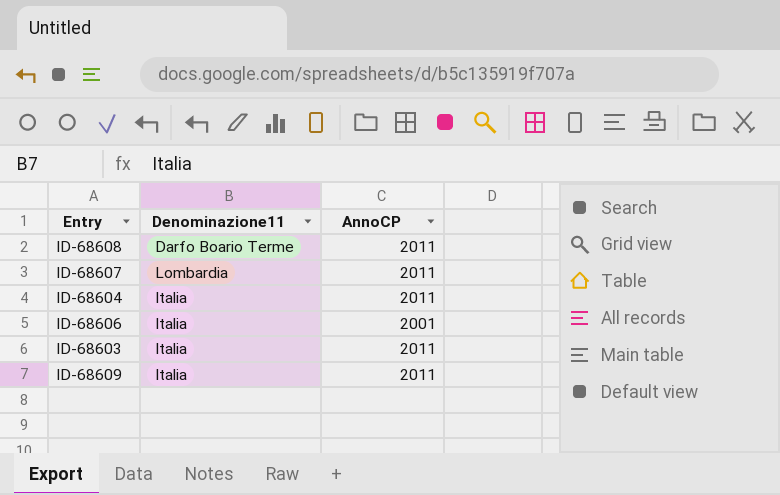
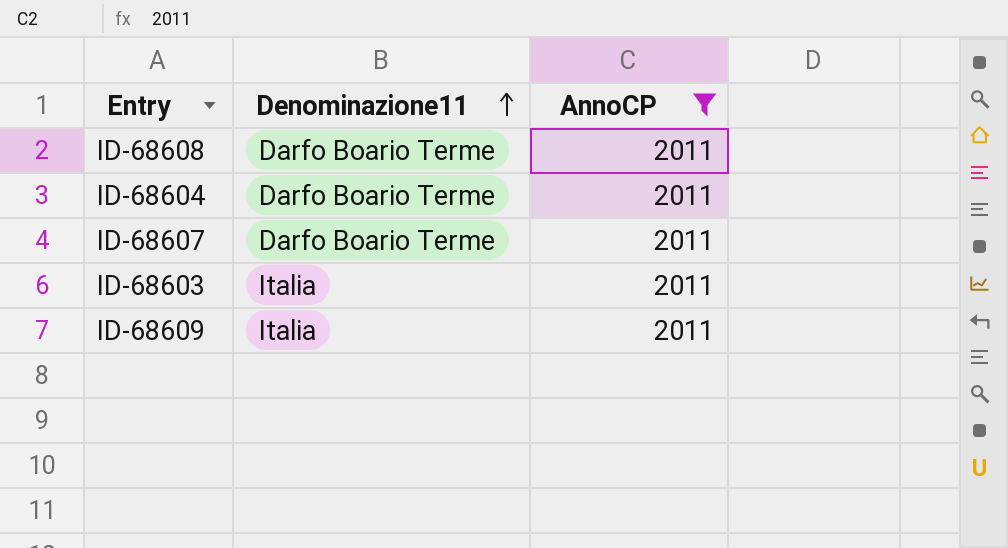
filter: none -> AnnoCP = 2011
row order: none -> Denominazione11 ascending
ID-68604 | Denominazione11: Italia -> Darfo Boario Terme
ID-68607 | Denominazione11: Lombardia -> Darfo Boario Terme

